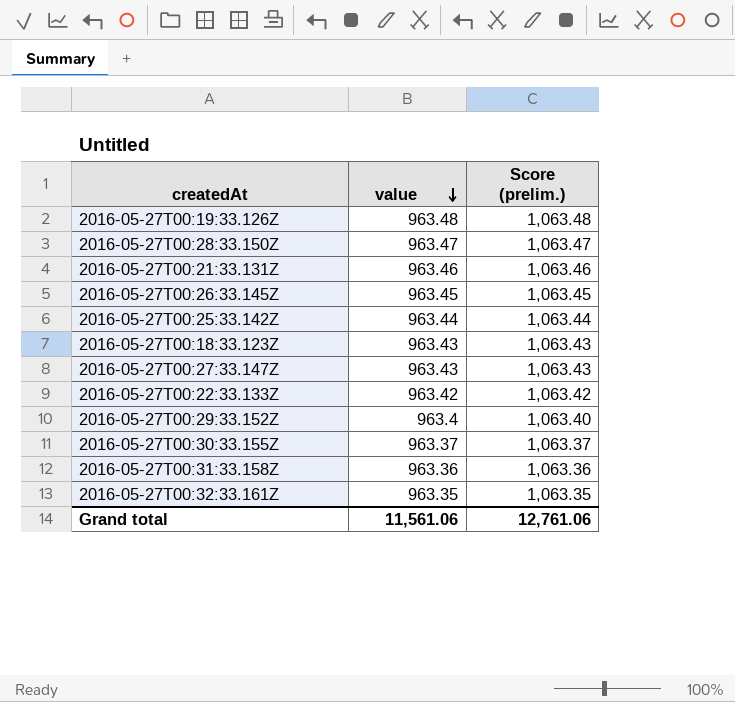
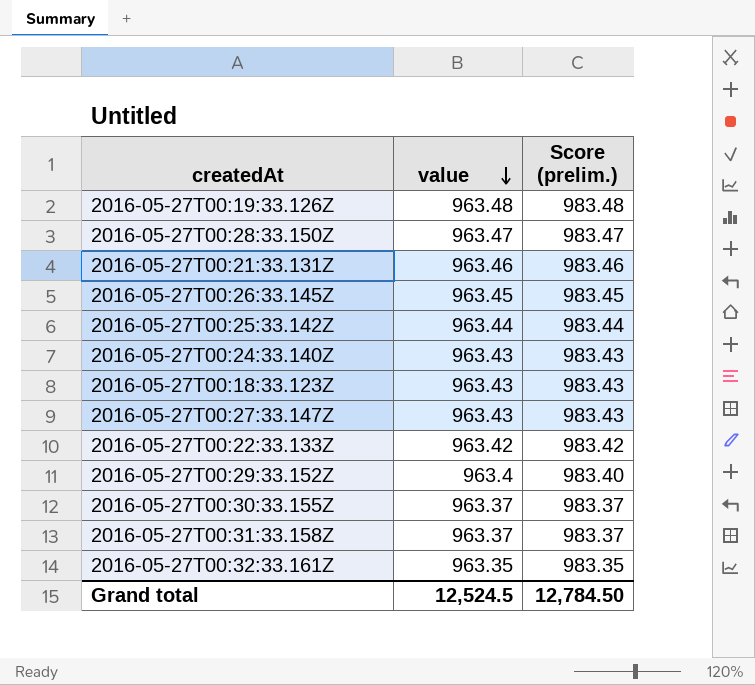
column Score (prelim.) | formula: [value] + 100 -> [value] + 20
row 2016-05-27T00:24:33.140Z: none -> 963.43 | 983.43
2016-05-27T00:31:33.158Z | value: 963.36 -> 963.37
Grand total | value: 11,561.06 -> 12,524.5
Grand total | Score (prelim.): 12,761.06 -> 12,784.50

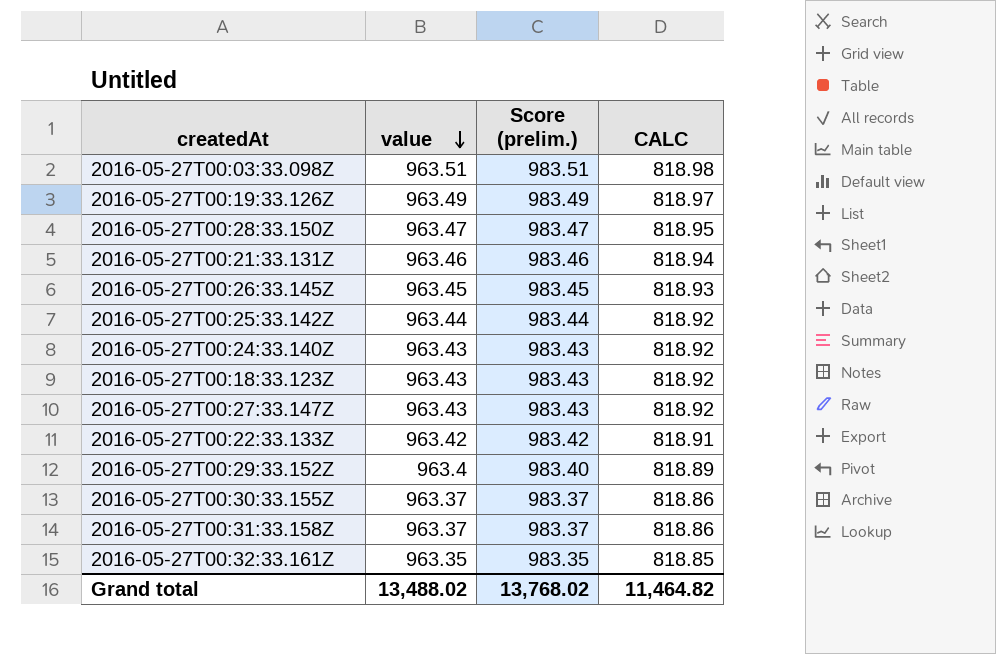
column CALC | formula: none -> [value] * 0.85
row 2016-05-27T00:03:33.098Z: none -> 963.51 | 983.51 | 818.98
2016-05-27T00:19:33.126Z | value: 963.48 -> 963.49
2016-05-27T00:19:33.126Z | Score (prelim.): 983.48 -> 983.49
Grand total | value: 12,524.5 -> 13,488.02
Grand total | Score (prelim.): 12,784.50 -> 13,768.02

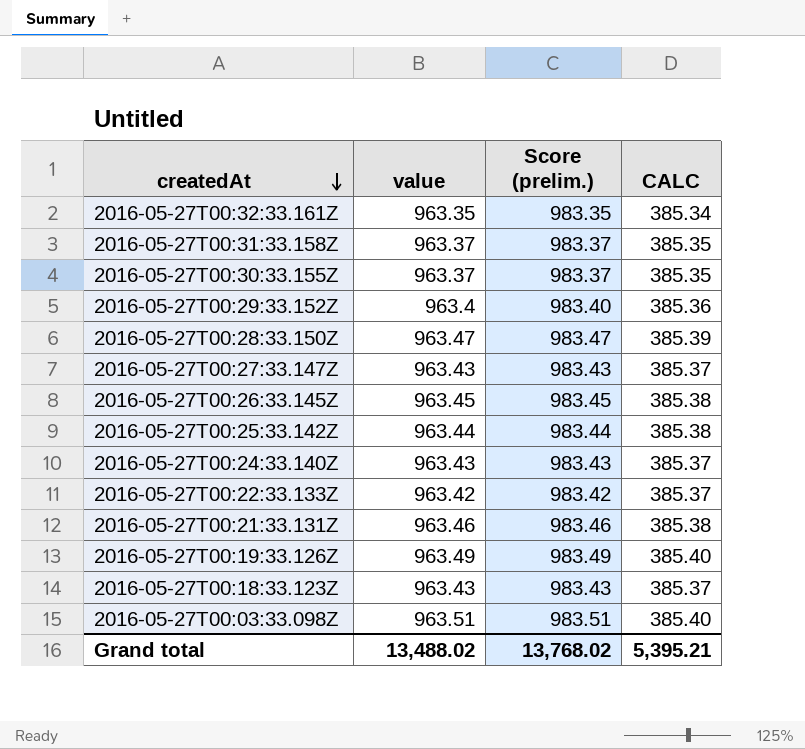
row order: value descending -> createdAt descending
column CALC | formula: [value] * 0.85 -> [value] * 0.4
Grand total | CALC: 11,464.82 -> 5,395.21

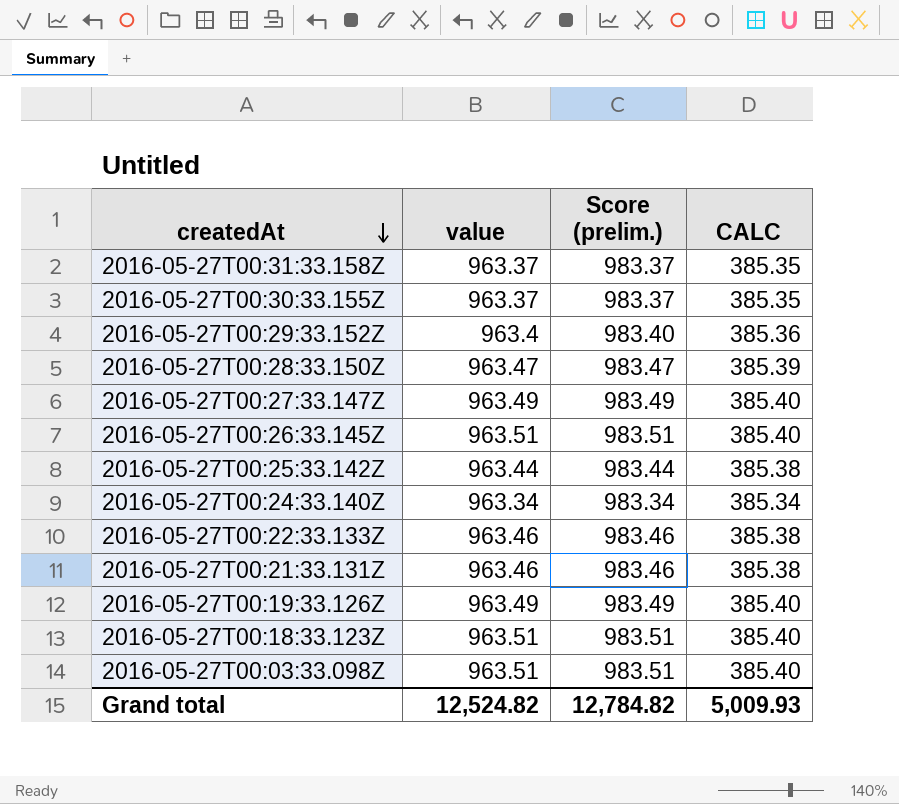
row 2016-05-27T00:32:33.161Z: 963.35 | 983.35 | 385.34 -> none
2016-05-27T00:27:33.147Z | value: 963.43 -> 963.49
2016-05-27T00:27:33.147Z | Score (prelim.): 983.43 -> 983.49
2016-05-27T00:27:33.147Z | CALC: 385.37 -> 385.40
2016-05-27T00:26:33.145Z | value: 963.45 -> 963.51
2016-05-27T00:26:33.145Z | Score (prelim.): 983.45 -> 983.51
2016-05-27T00:26:33.145Z | CALC: 385.38 -> 385.40
2016-05-27T00:24:33.140Z | value: 963.43 -> 963.34
2016-05-27T00:24:33.140Z | Score (prelim.): 983.43 -> 983.34
2016-05-27T00:24:33.140Z | CALC: 385.37 -> 385.34
2016-05-27T00:22:33.133Z | value: 963.42 -> 963.46
2016-05-27T00:22:33.133Z | Score (prelim.): 983.42 -> 983.46
2016-05-27T00:22:33.133Z | CALC: 385.37 -> 385.38
2016-05-27T00:18:33.123Z | value: 963.43 -> 963.51
2016-05-27T00:18:33.123Z | Score (prelim.): 983.43 -> 983.51
2016-05-27T00:18:33.123Z | CALC: 385.37 -> 385.40
Grand total | value: 13,488.02 -> 12,524.82
Grand total | Score (prelim.): 13,768.02 -> 12,784.82
Grand total | CALC: 5,395.21 -> 5,009.93

